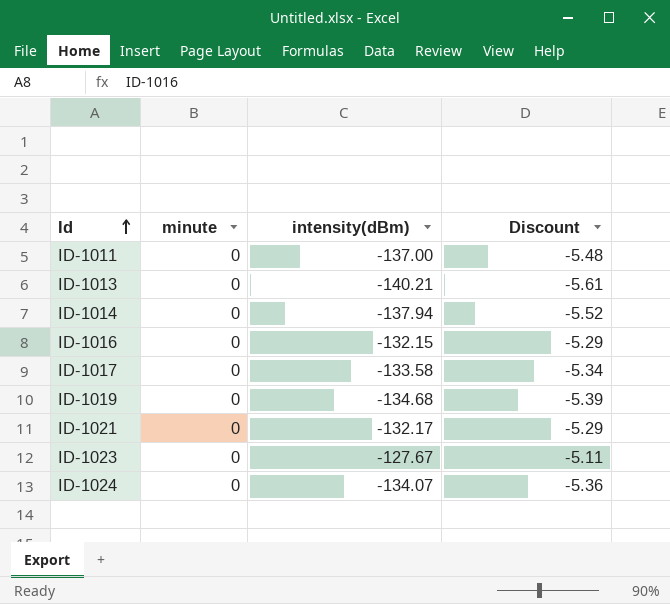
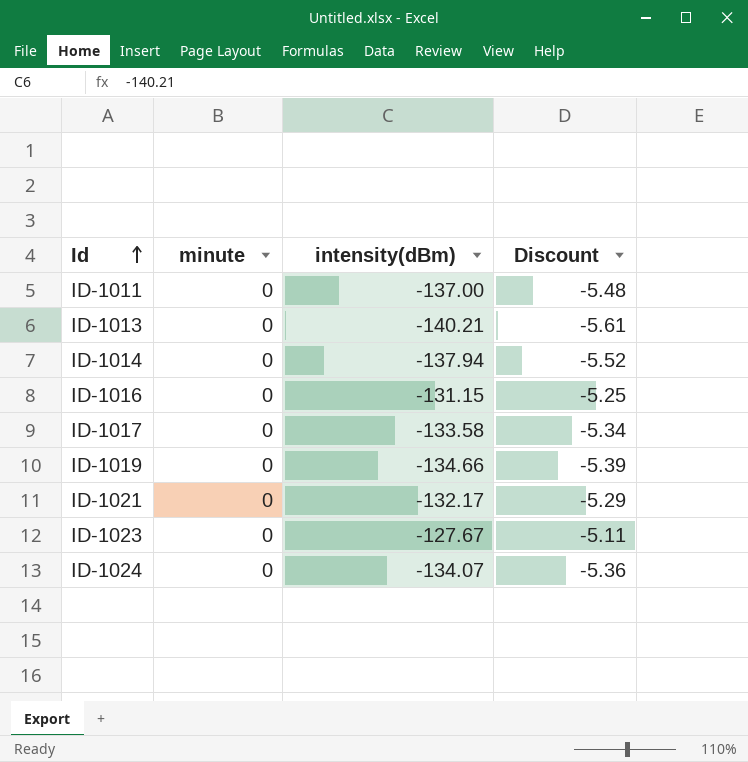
ID-1016 | intensity(dBm): -132.15 -> -131.15
ID-1016 | Discount: -5.29 -> -5.25
ID-1019 | intensity(dBm): -134.68 -> -134.66

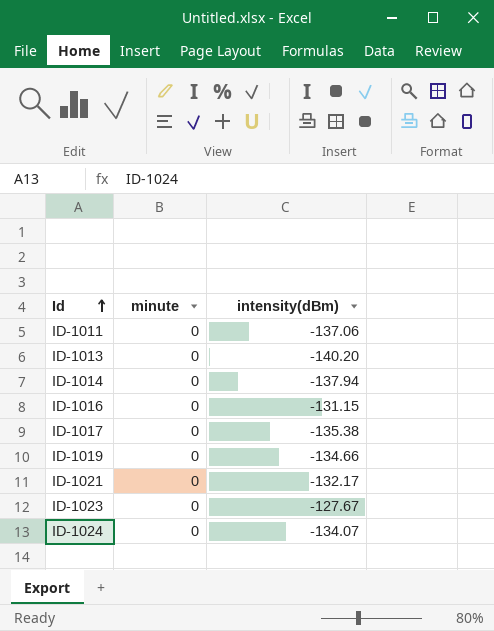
column Discount | formula: [intensity(dBm)] * 0.04 -> none
ID-1011 | intensity(dBm): -137.00 -> -137.06
ID-1013 | intensity(dBm): -140.21 -> -140.20
ID-1017 | intensity(dBm): -133.58 -> -135.38

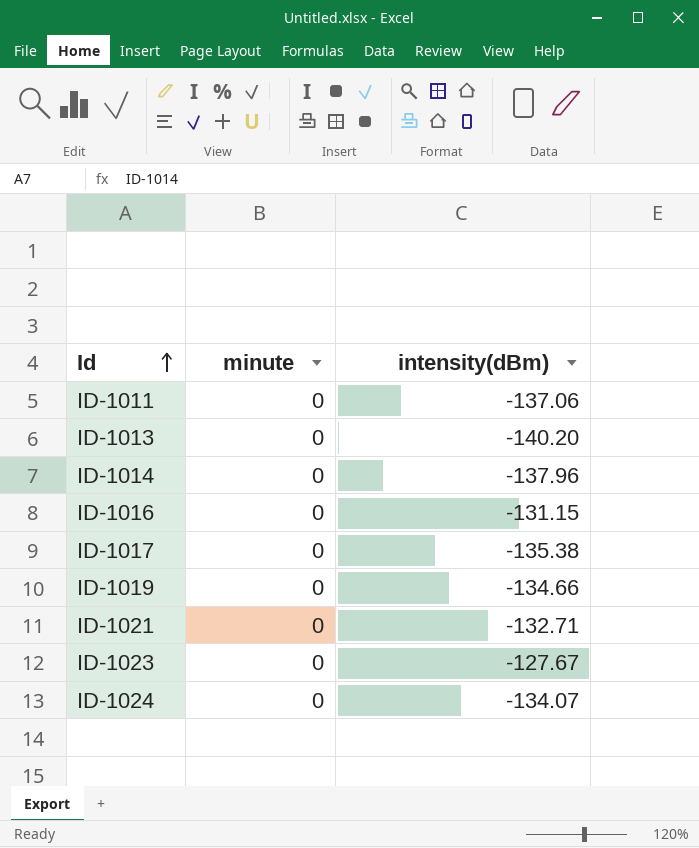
ID-1014 | intensity(dBm): -137.94 -> -137.96
ID-1021 | intensity(dBm): -132.17 -> -132.71

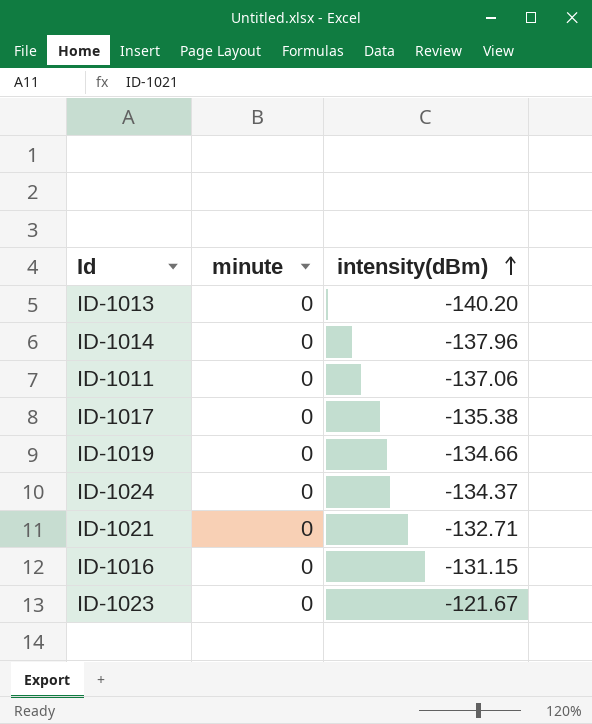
row order: Id ascending -> intensity(dBm) ascending
ID-1024 | intensity(dBm): -134.07 -> -134.37
ID-1023 | intensity(dBm): -127.67 -> -121.67

